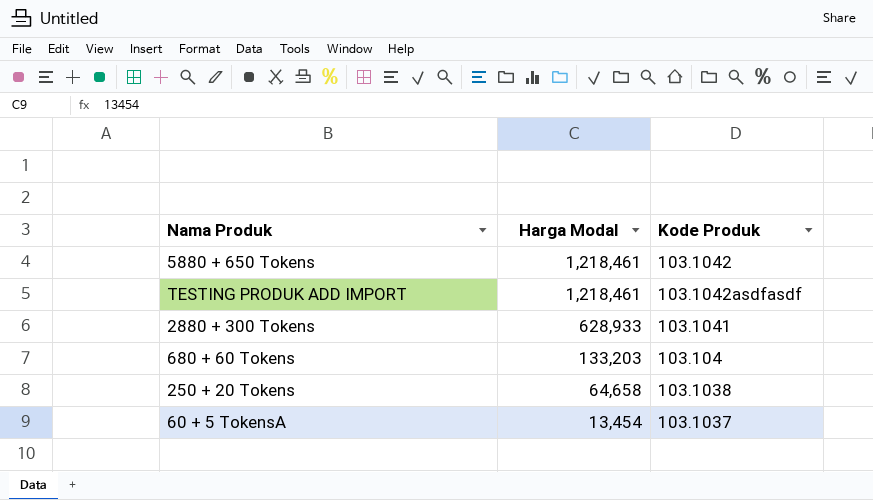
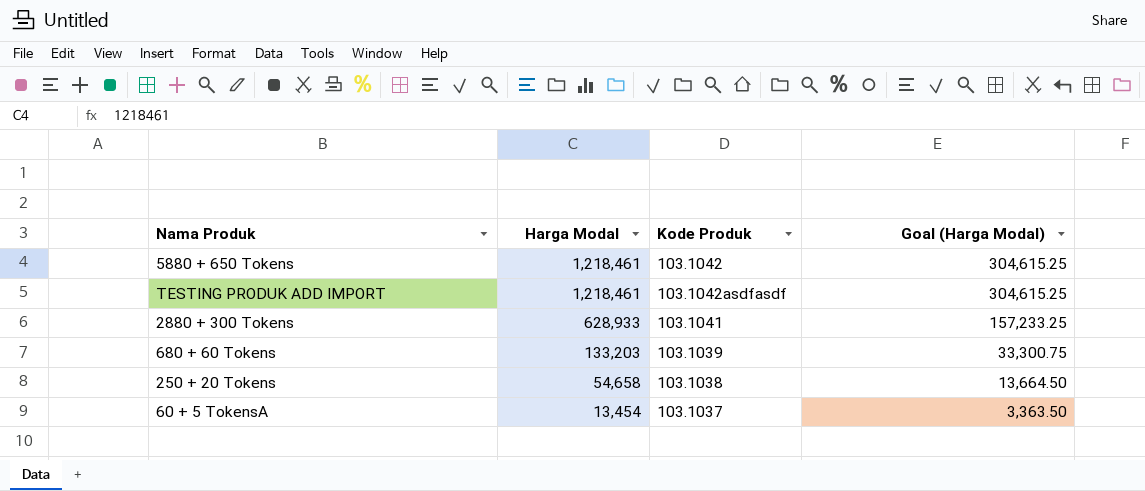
column Goal (Harga Modal) | formula: none -> [Harga Modal] * 0.25
680 + 60 Tokens | Kode Produk: 103.104 -> 103.1039
250 + 20 Tokens | Harga Modal: 64,658 -> 54,658

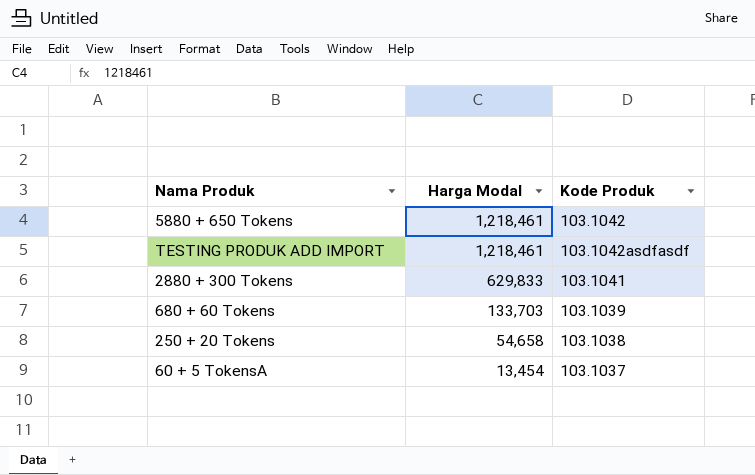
column Goal (Harga Modal) | formula: [Harga Modal] * 0.25 -> none
2880 + 300 Tokens | Harga Modal: 628,933 -> 629,833
680 + 60 Tokens | Harga Modal: 133,203 -> 133,703

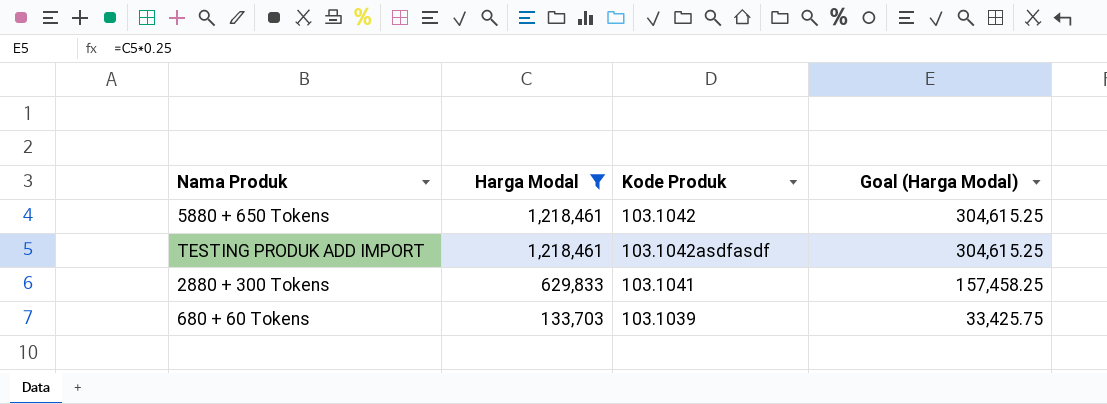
filter: none -> Harga Modal >= 133,703
column Goal (Harga Modal) | formula: none -> [Harga Modal] * 0.25

